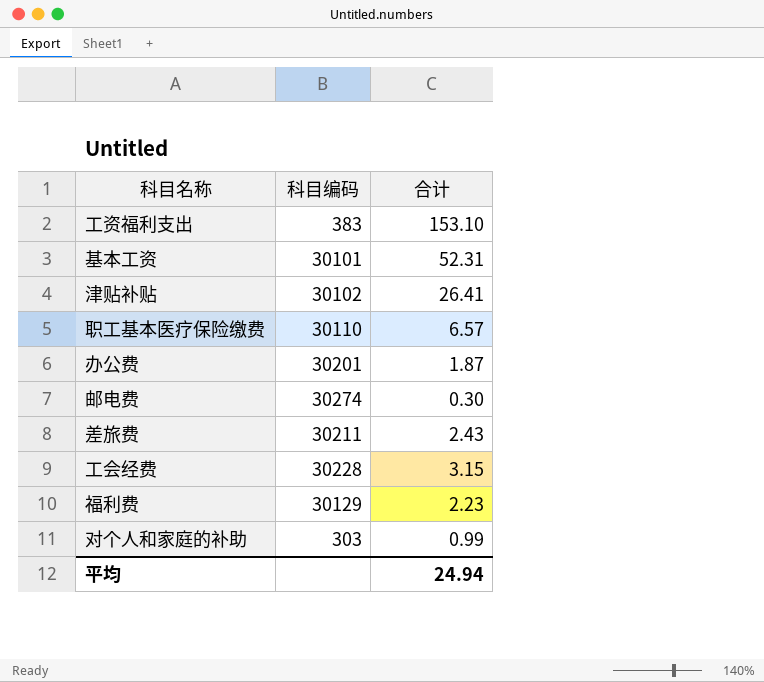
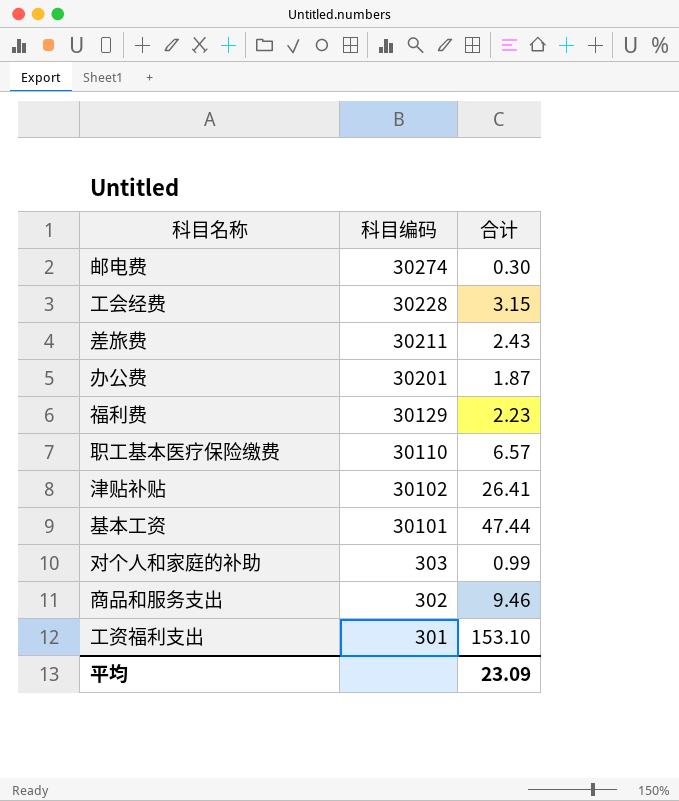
row order: none -> 科目编码 descending
基本工资 | 合计: 52.31 -> 47.44
row 商品和服务支出: none -> 302 | 9.46
工资福利支出 | 科目编码: 383 -> 301
平均 | 合计: 24.94 -> 23.09

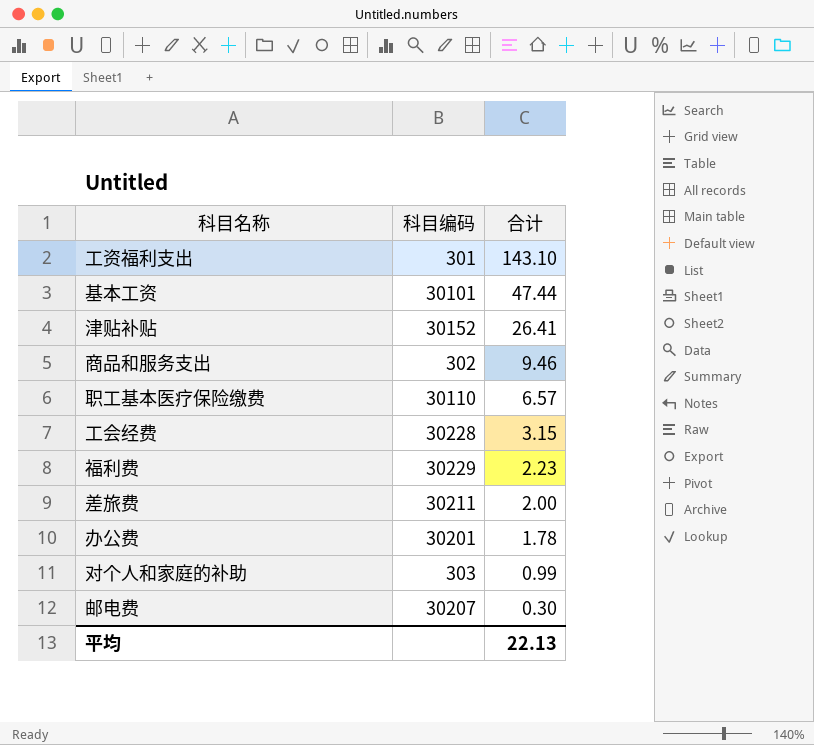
row order: 科目编码 descending -> 合计 descending
工资福利支出 | 合计: 153.10 -> 143.10
津贴补贴 | 科目编码: 30102 -> 30152
福利费 | 科目编码: 30129 -> 30229
差旅费 | 合计: 2.43 -> 2.00
办公费 | 合计: 1.87 -> 1.78
邮电费 | 科目编码: 30274 -> 30207
平均 | 合计: 23.09 -> 22.13

